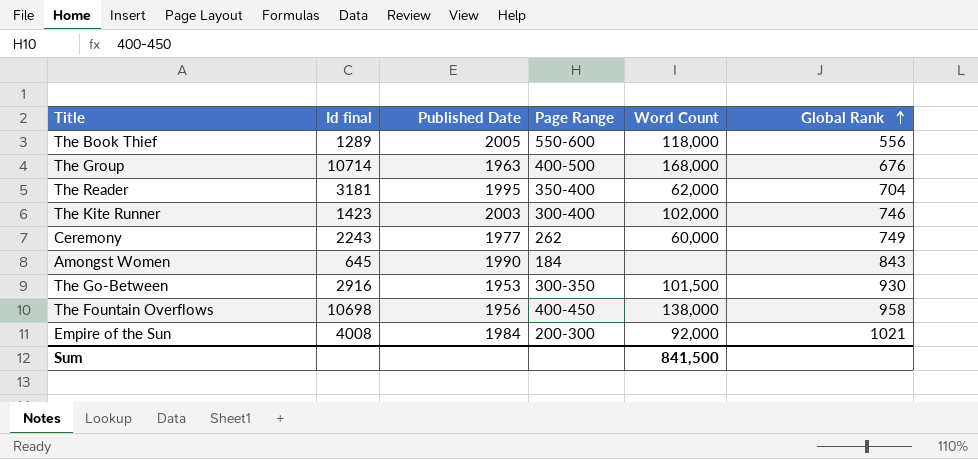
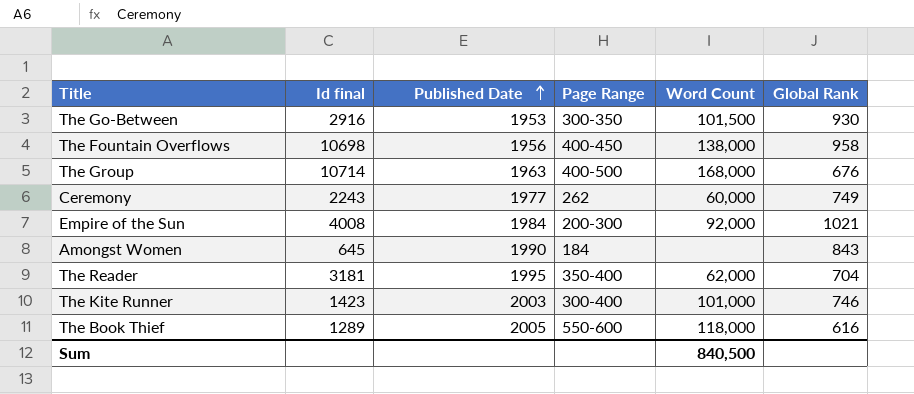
row order: Global Rank ascending -> Published Date ascending
The Kite Runner | Word Count: 102,000 -> 101,000
The Book Thief | Global Rank: 556 -> 616
Sum | Word Count: 841,500 -> 840,500

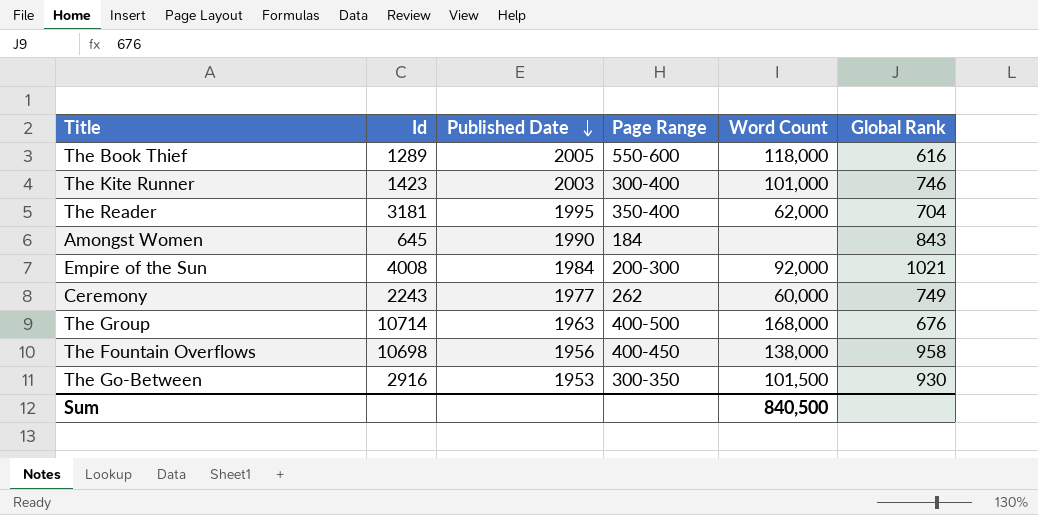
row order: Published Date ascending -> Published Date descending
column name: Id final -> Id

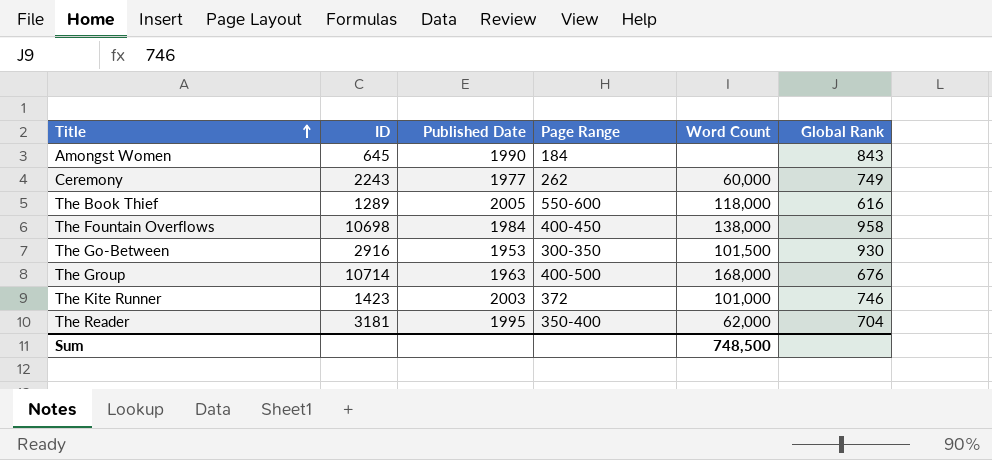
row order: Published Date descending -> Title ascending
column name: Id -> ID
row Empire of the Sun: 4008 | 1984 | 200-300 | 92,000 | 1021 -> none
The Fountain Overflows | Published Date: 1956 -> 1984
The Kite Runner | Page Range: 300-400 -> 372
Sum | Word Count: 840,500 -> 748,500

